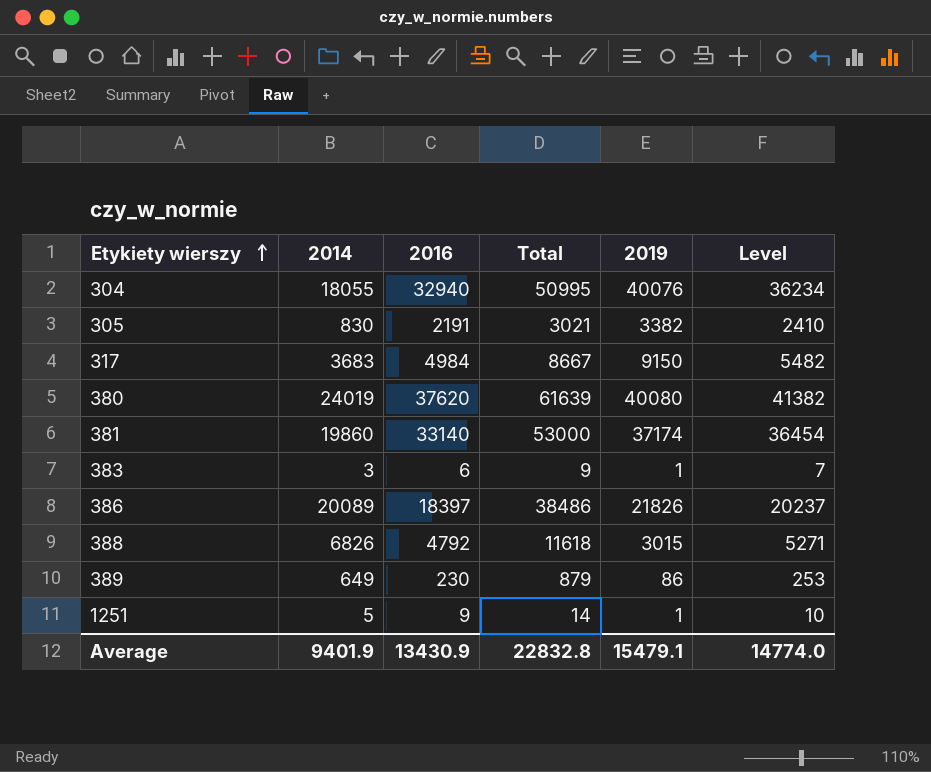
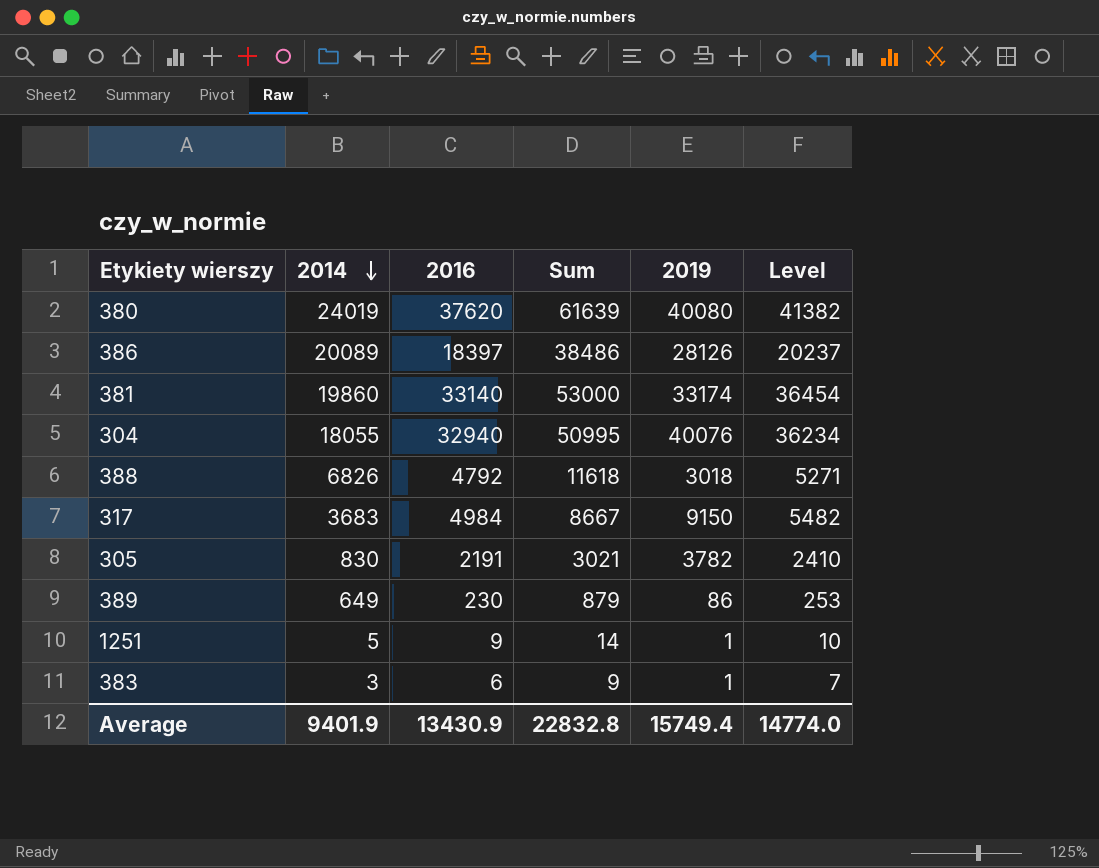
row order: Etykiety wierszy ascending -> 2014 descending
column name: Total -> Sum
386 | 2019: 21826 -> 28126
381 | 2019: 37174 -> 33174
388 | 2019: 3015 -> 3018
305 | 2019: 3382 -> 3782
Average | 2019: 15479.1 -> 15749.4

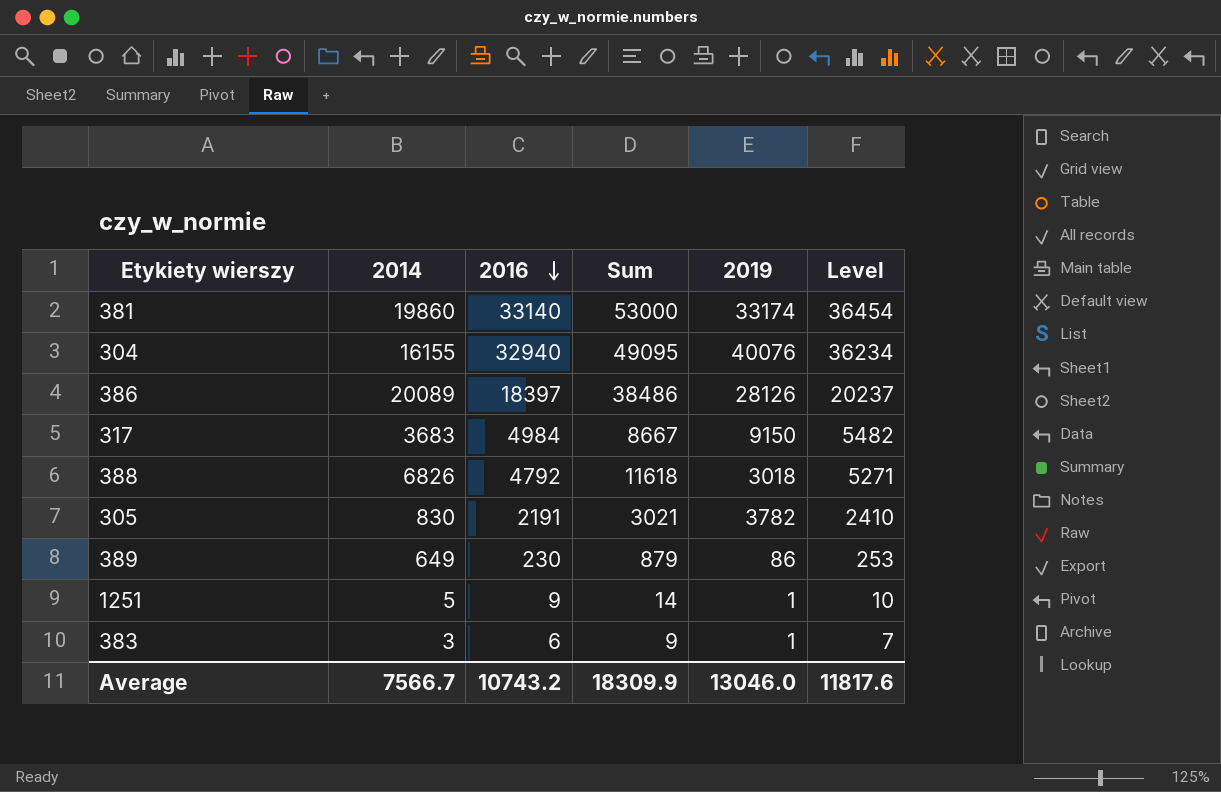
row order: 2014 descending -> 2016 descending
row 380: 24019 | 37620 | 61639 | 40080 | 41382 -> none
304 | 2014: 18055 -> 16155
304 | Sum: 50995 -> 49095
Average | 2014: 9401.9 -> 7566.7
Average | 2016: 13430.9 -> 10743.2
Average | Sum: 22832.8 -> 18309.9
Average | 2019: 15749.4 -> 13046.0
Average | Level: 14774.0 -> 11817.6

